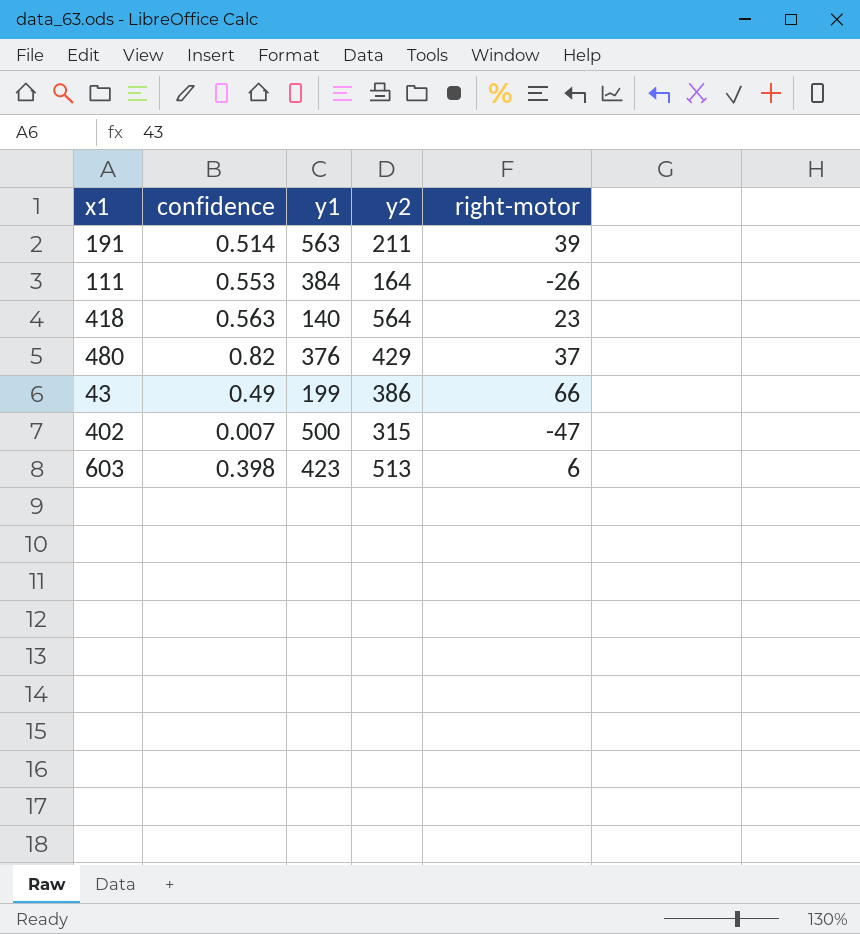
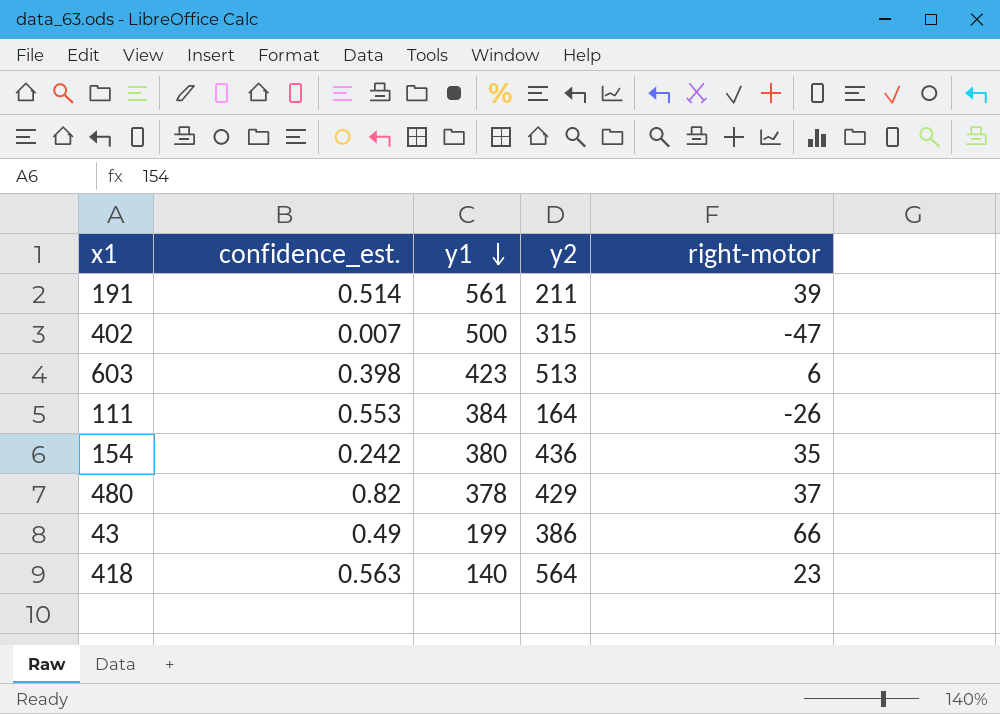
row order: none -> y1 descending
column name: confidence -> confidence_est.
191 | y1: 563 -> 561
row 154: none -> 0.242 | 380 | 436 | 35
480 | y1: 376 -> 378

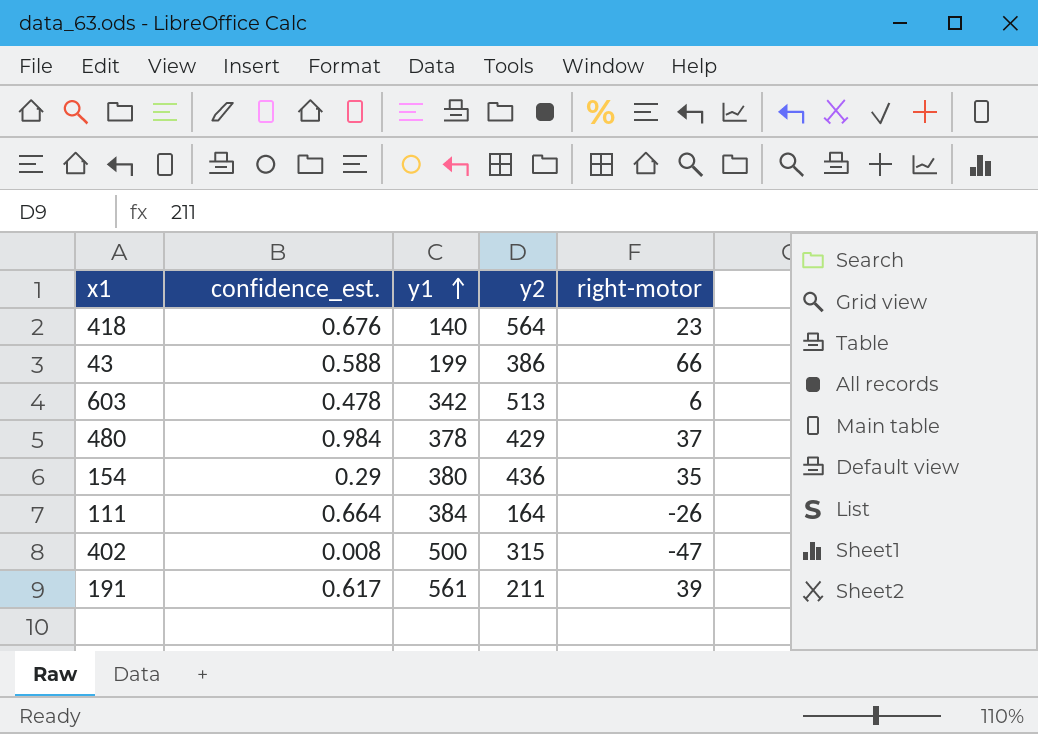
row order: y1 descending -> y1 ascending
418 | confidence_est.: 0.563 -> 0.676
43 | confidence_est.: 0.49 -> 0.588
603 | confidence_est.: 0.398 -> 0.478
603 | y1: 423 -> 342
480 | confidence_est.: 0.82 -> 0.984
154 | confidence_est.: 0.242 -> 0.29
111 | confidence_est.: 0.553 -> 0.664
402 | confidence_est.: 0.007 -> 0.008
191 | confidence_est.: 0.514 -> 0.617

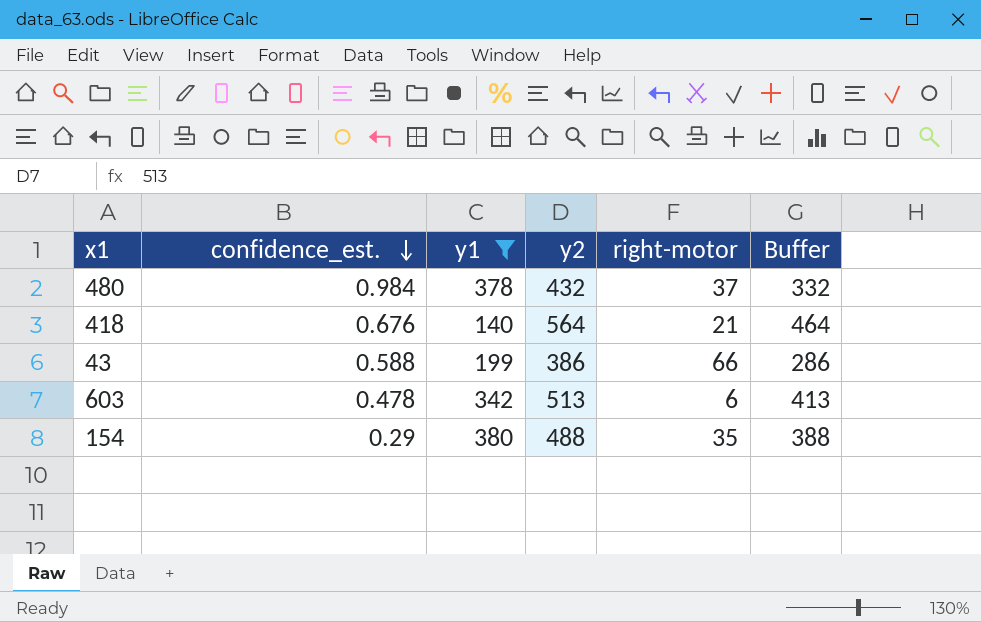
filter: none -> y1 <= 380
row order: y1 ascending -> confidence_est. descending
column Buffer | formula: none -> [y2] - 100
480 | y2: 429 -> 432
418 | right-motor: 23 -> 21
154 | y2: 436 -> 488

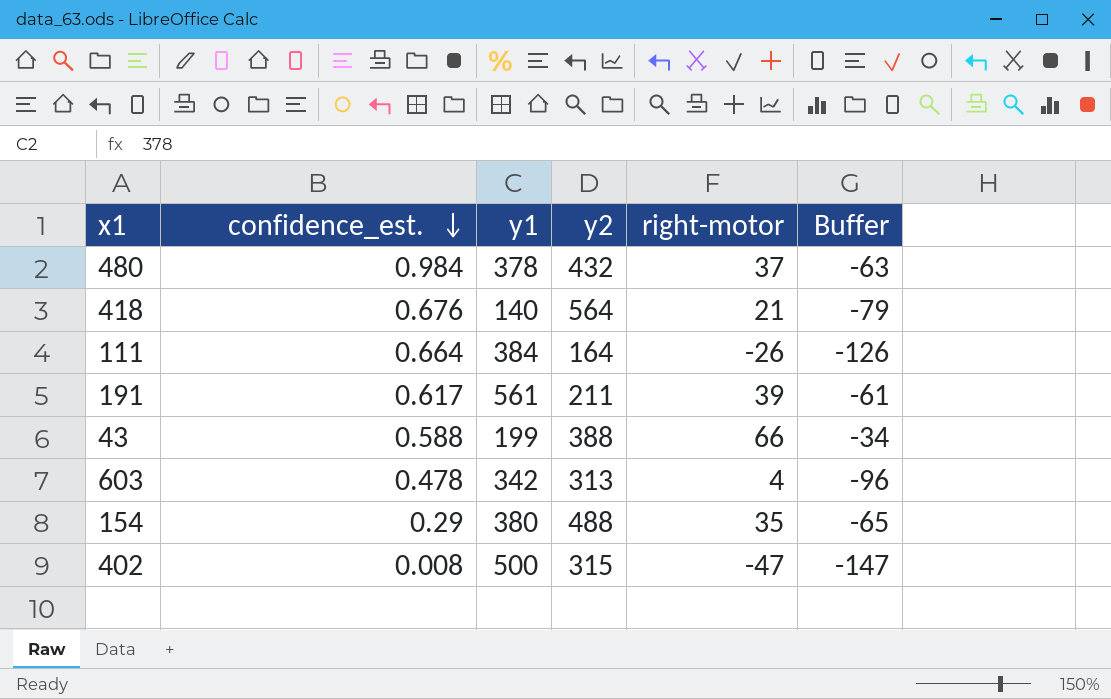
filter: y1 <= 380 -> none
column Buffer | formula: [y2] - 100 -> [right-motor] - 100
43 | y2: 386 -> 388
603 | y2: 513 -> 313
603 | right-motor: 6 -> 4

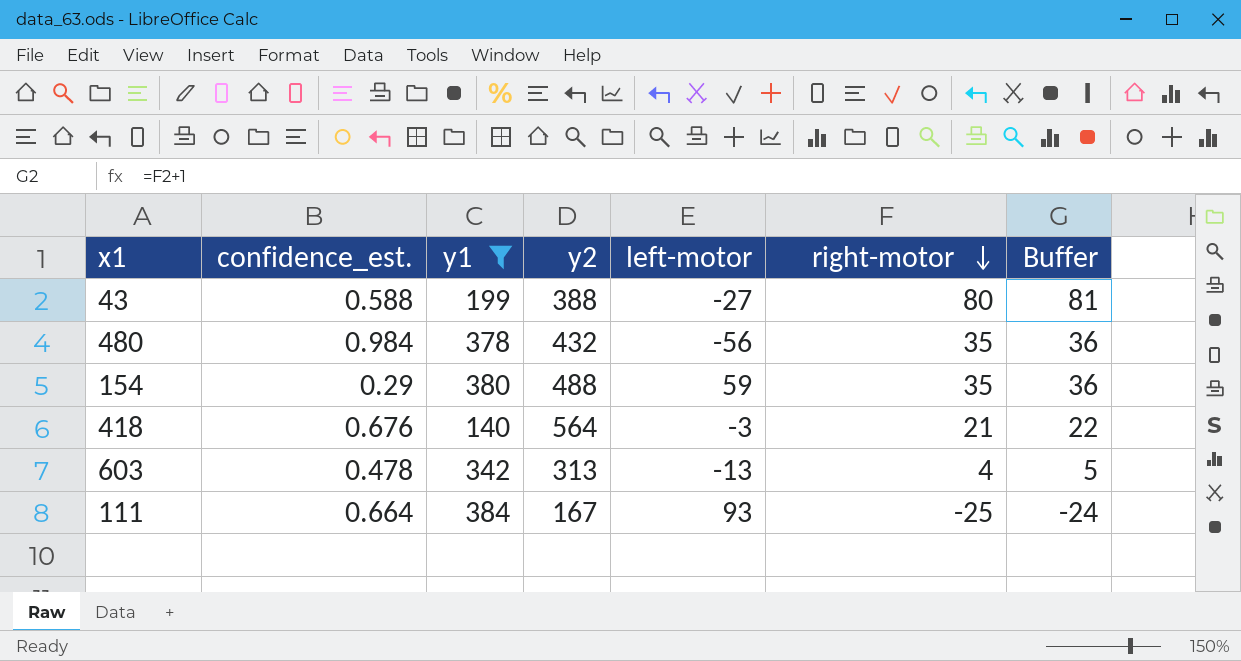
filter: none -> y1 <= 384
row order: confidence_est. descending -> right-motor descending
column left-motor | position: none -> 5
column Buffer | formula: [right-motor] - 100 -> [right-motor] + 1
43 | right-motor: 66 -> 80
480 | right-motor: 37 -> 35
111 | y2: 164 -> 167
111 | right-motor: -26 -> -25

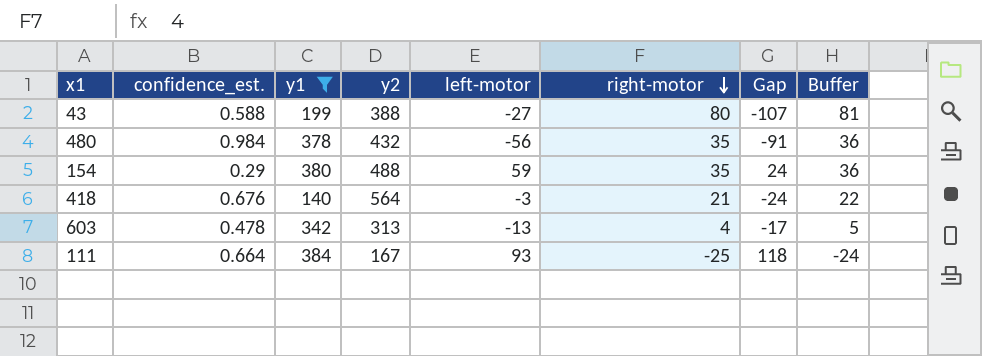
column Gap | formula: none -> [left-motor] - [right-motor]

